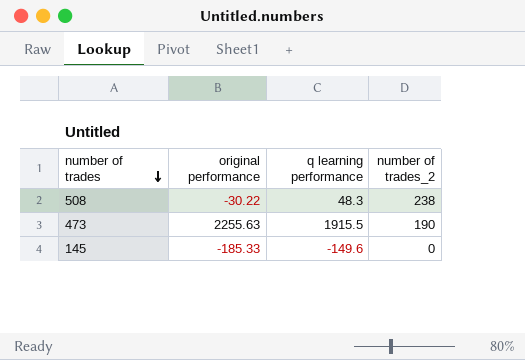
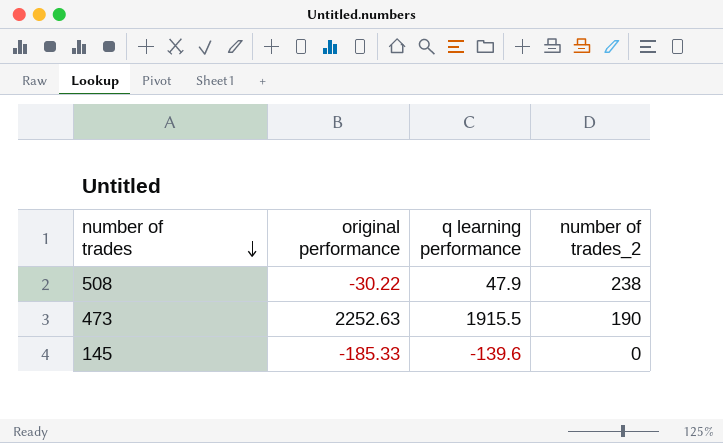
508 | q learning performance: 48.3 -> 47.9
473 | original performance: 2255.63 -> 2252.63
145 | q learning performance: -149.6 -> -139.6

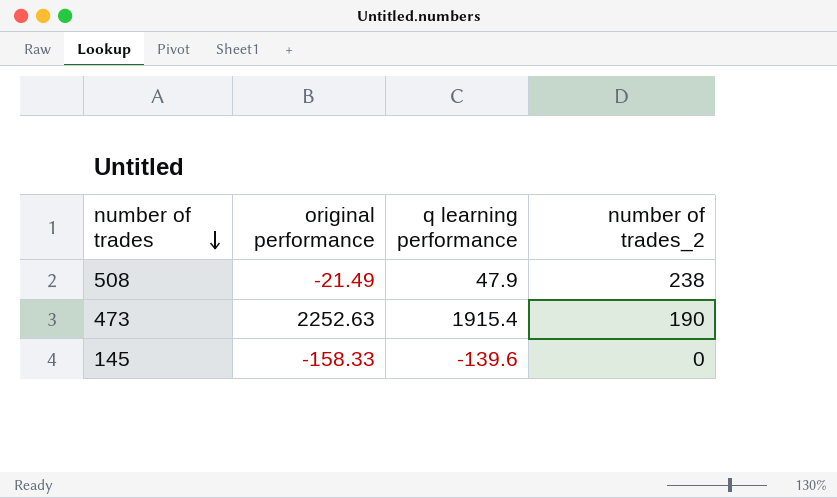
508 | original performance: -30.22 -> -21.49
473 | q learning performance: 1915.5 -> 1915.4
145 | original performance: -185.33 -> -158.33

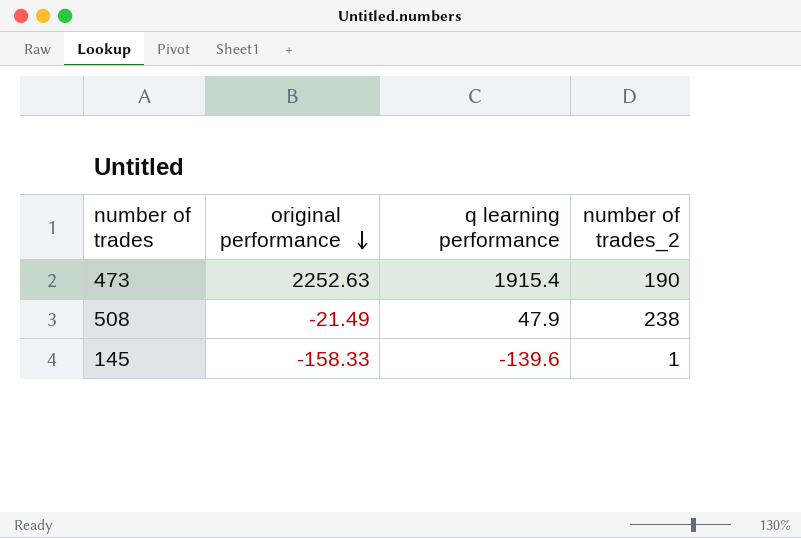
row order: number of trades descending -> original performance descending
145 | number of trades_2: 0 -> 1

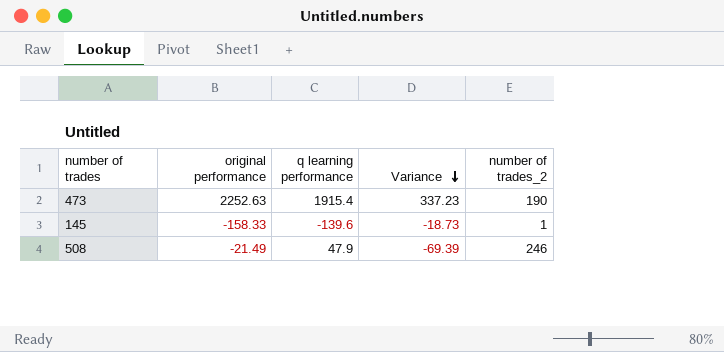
row order: original performance descending -> Variance descending
column Variance | formula: none -> [original performance] - [q learning performance]
508 | number of trades_2: 238 -> 246

